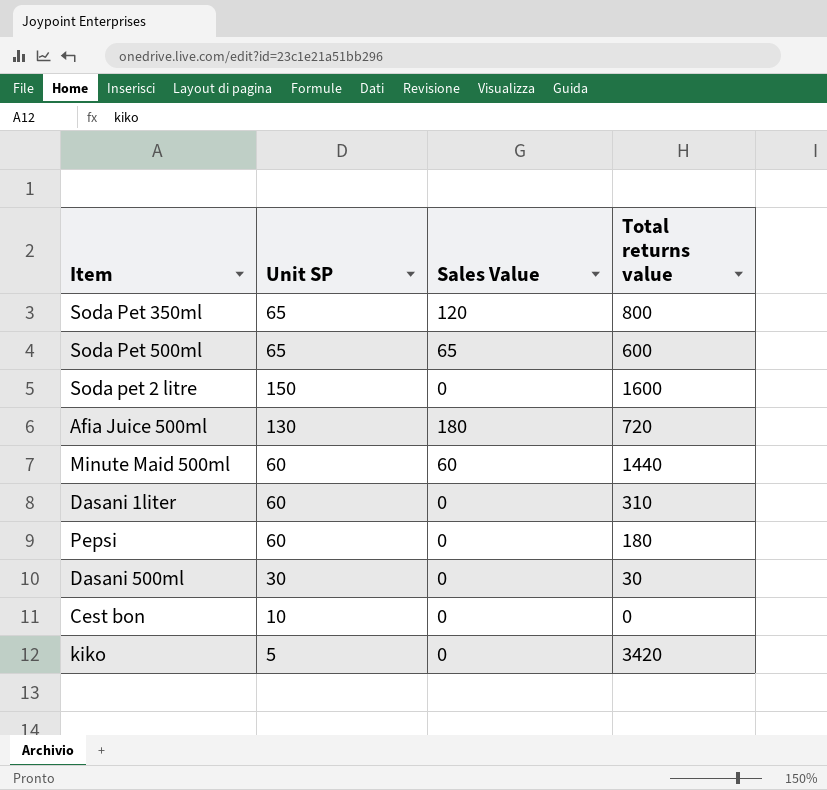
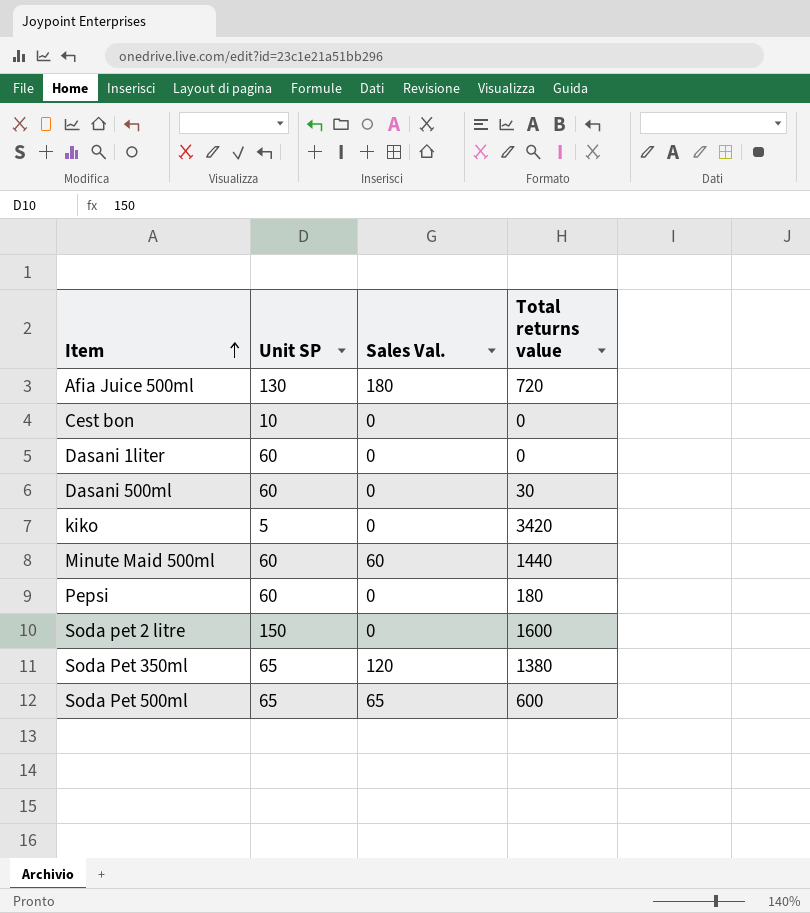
row order: none -> Item ascending
column name: Sales Value -> Sales Val.
Dasani 1liter | Total returns value: 310 -> 0
Dasani 500ml | Unit SP: 30 -> 60
Soda Pet 350ml | Total returns value: 800 -> 1380

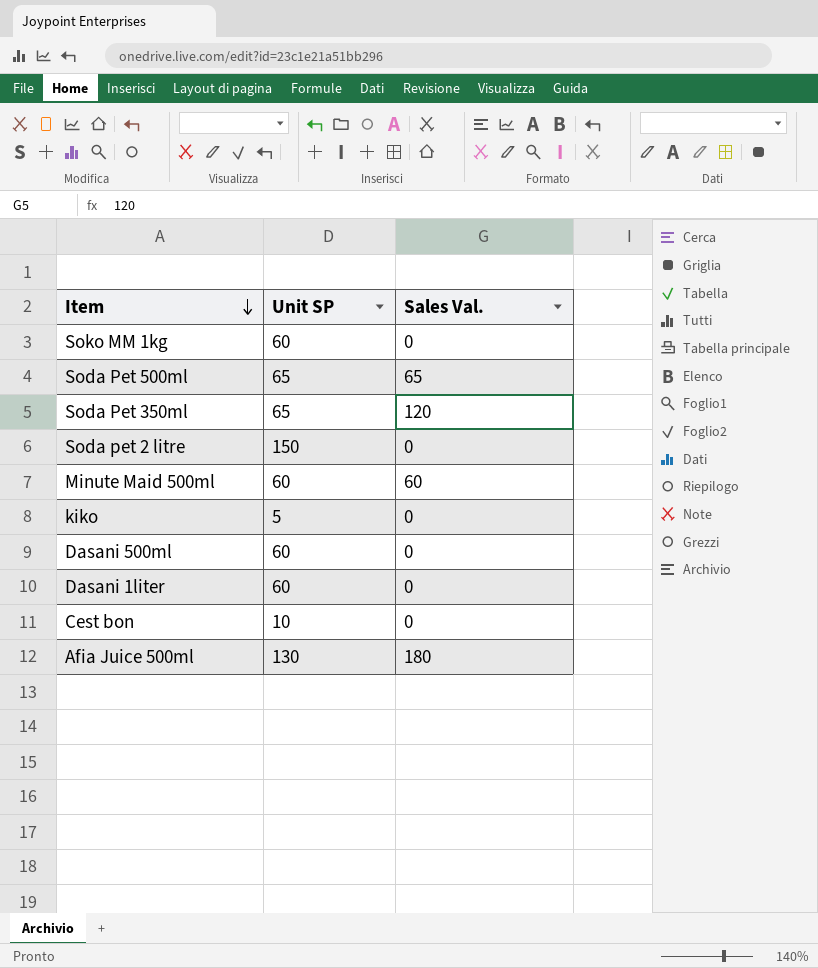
row order: Item ascending -> Item descending
column Total returns value | position: 4 -> none
row Pepsi: 60 | 0 | 180 -> none
row Soko MM 1kg: none -> 60 | 0

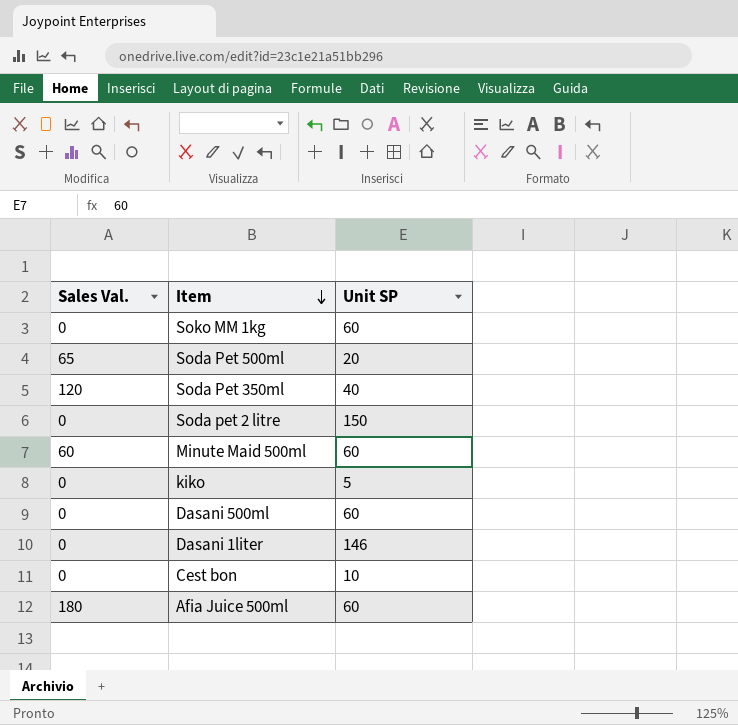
column Sales Val. | position: 3 -> 1
Soda Pet 500ml | Unit SP: 65 -> 20
Soda Pet 350ml | Unit SP: 65 -> 40
Dasani 1liter | Unit SP: 60 -> 146
Afia Juice 500ml | Unit SP: 130 -> 60

